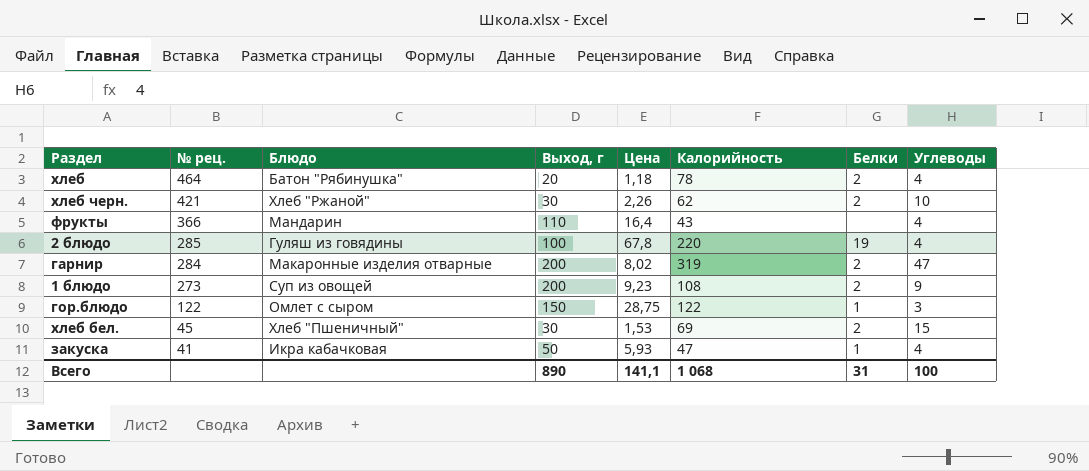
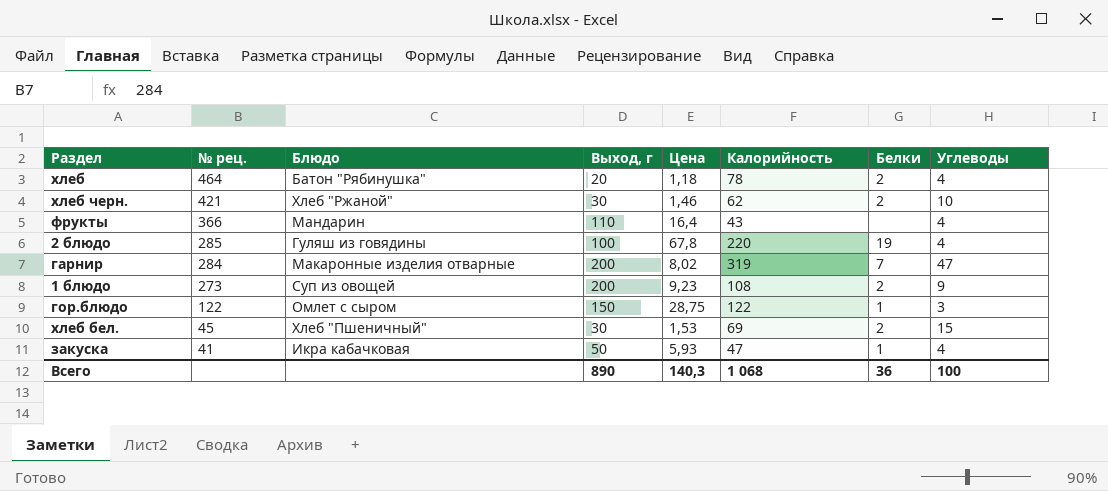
хлеб черн. | Цена: 2,26 -> 1,46
гарнир | Белки: 2 -> 7
Всего | Цена: 141,1 -> 140,3
Всего | Белки: 31 -> 36

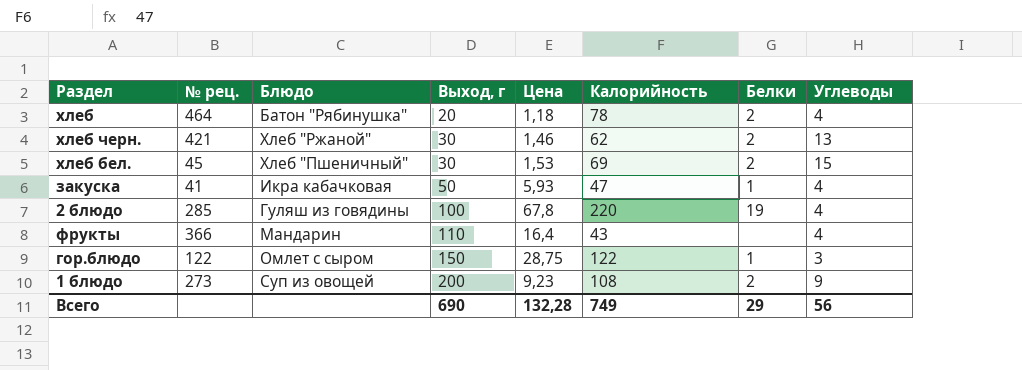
row order: № рец. descending -> Выход, г ascending
row гарнир: 284 | Макаронные изделия отварные | 200 | 8,02 | 319 | 7 | 47 -> none
хлеб черн. | Углеводы: 10 -> 13
Всего | Выход, г: 890 -> 690
Всего | Цена: 140,3 -> 132,28
Всего | Калорийность: 1 068 -> 749
Всего | Белки: 36 -> 29
Всего | Углеводы: 100 -> 56

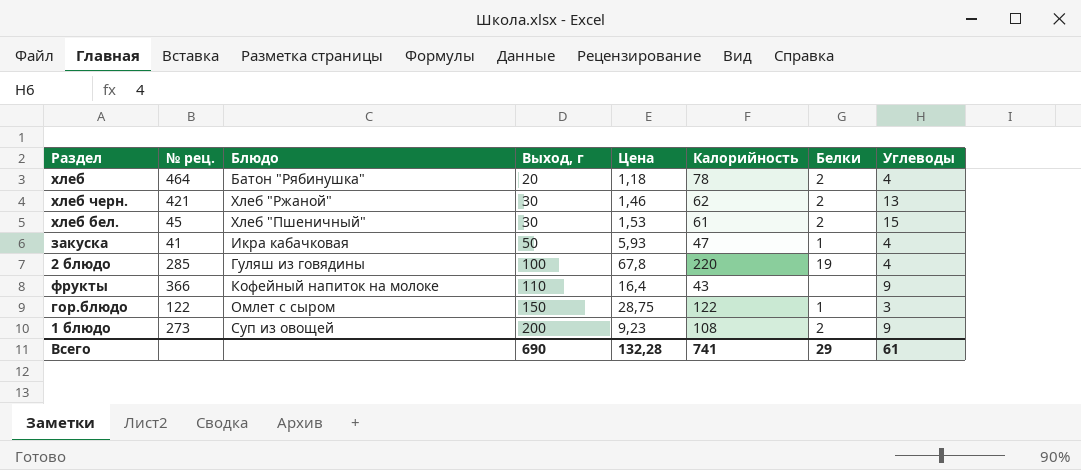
хлеб бел. | Калорийность: 69 -> 61
фрукты | Блюдо: Мандарин -> Кофейный напиток на молоке
фрукты | Углеводы: 4 -> 9
Всего | Калорийность: 749 -> 741
Всего | Углеводы: 56 -> 61

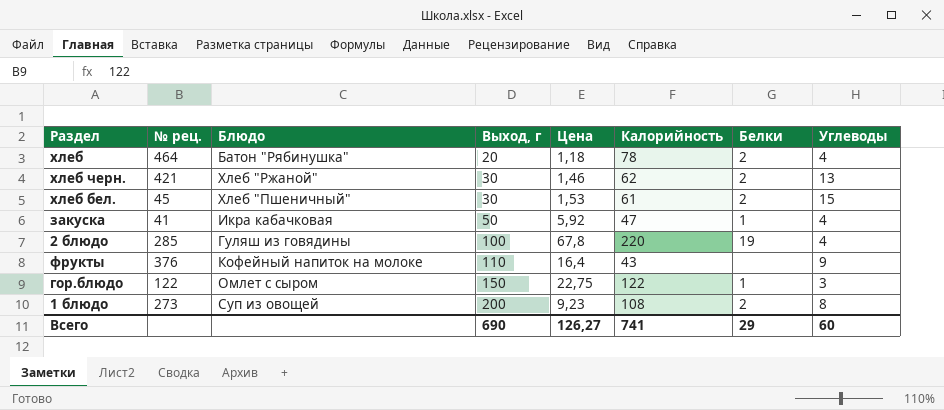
закуска | Цена: 5,93 -> 5,92
фрукты | № рец.: 366 -> 376
гор.блюдо | Цена: 28,75 -> 22,75
1 блюдо | Углеводы: 9 -> 8
Всего | Цена: 132,28 -> 126,27
Всего | Углеводы: 61 -> 60

